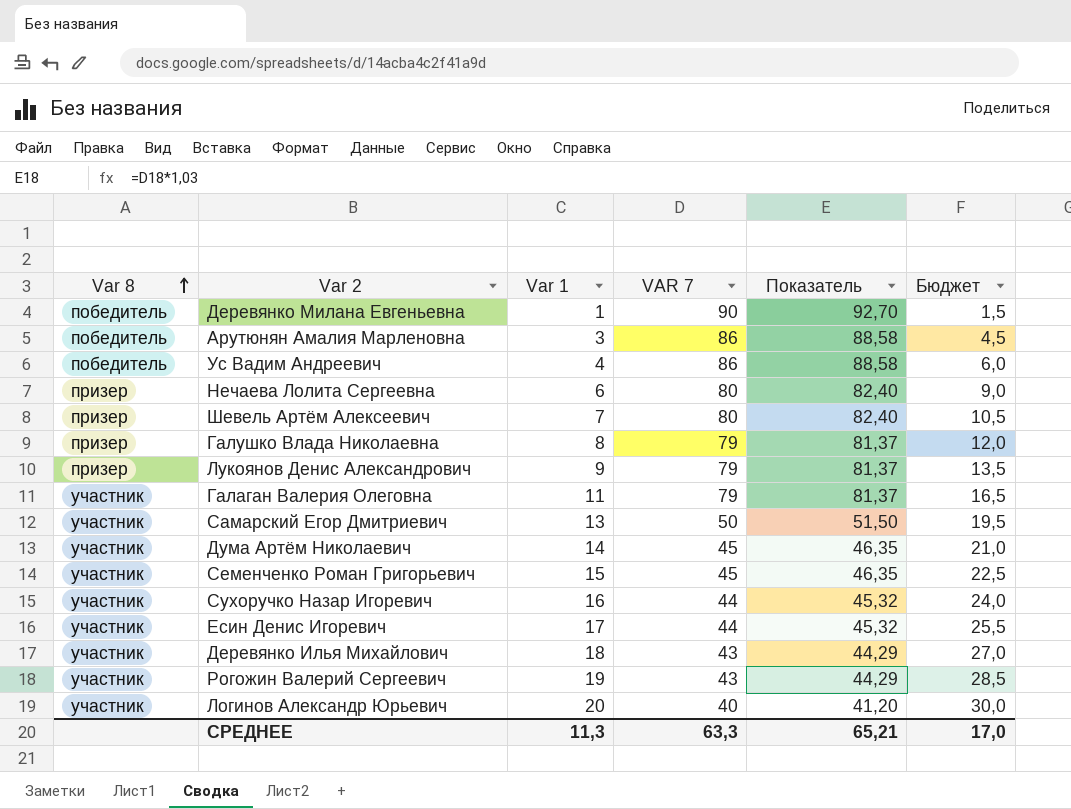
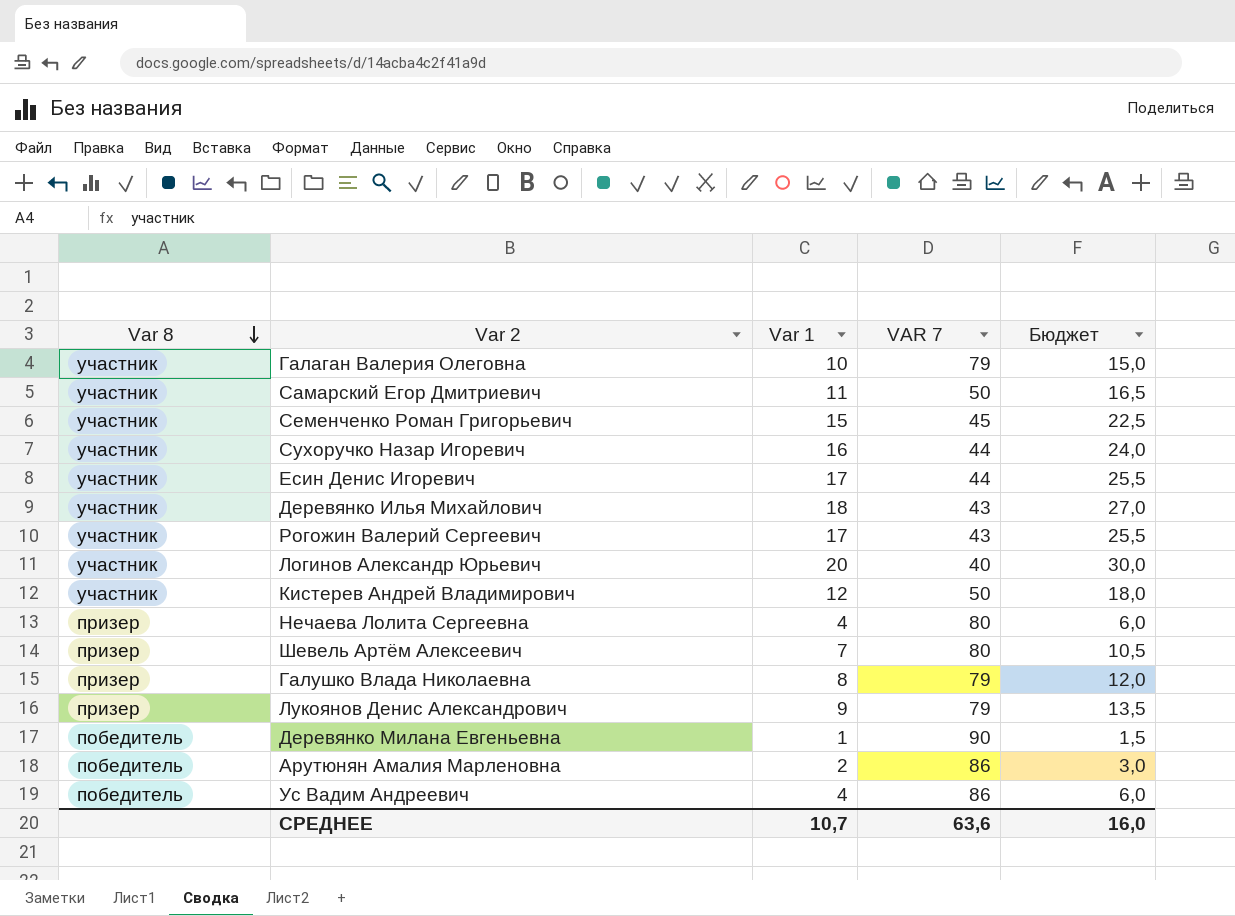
row order: Var 8 ascending -> Var 8 descending
column Показатель | formula: [VAR 7] * 1,03 -> none
row Дума Артём Николаевич: участник | 14 | 45 | 46,35 | 21,0 -> none
Галаган Валерия Олеговна | Var 1: 11 -> 10
Галаган Валерия Олеговна | Бюджет: 16,5 -> 15,0
Самарский Егор Дмитриевич | Var 1: 13 -> 11
Самарский Егор Дмитриевич | Бюджет: 19,5 -> 16,5
Рогожин Валерий Сергеевич | Var 1: 19 -> 17
Рогожин Валерий Сергеевич | Бюджет: 28,5 -> 25,5
row Кистерев Андрей Владимирович: none -> участник | 12 | 50 | 18,0
Нечаева Лолита Сергеевна | Var 1: 6 -> 4
Нечаева Лолита Сергеевна | Бюджет: 9,0 -> 6,0
Арутюнян Амалия Марленовна | Var 1: 3 -> 2
Арутюнян Амалия Марленовна | Бюджет: 4,5 -> 3,0
СРЕДНЕЕ | Var 1: 11,3 -> 10,7
СРЕДНЕЕ | VAR 7: 63,3 -> 63,6
СРЕДНЕЕ | Бюджет: 17,0 -> 16,0

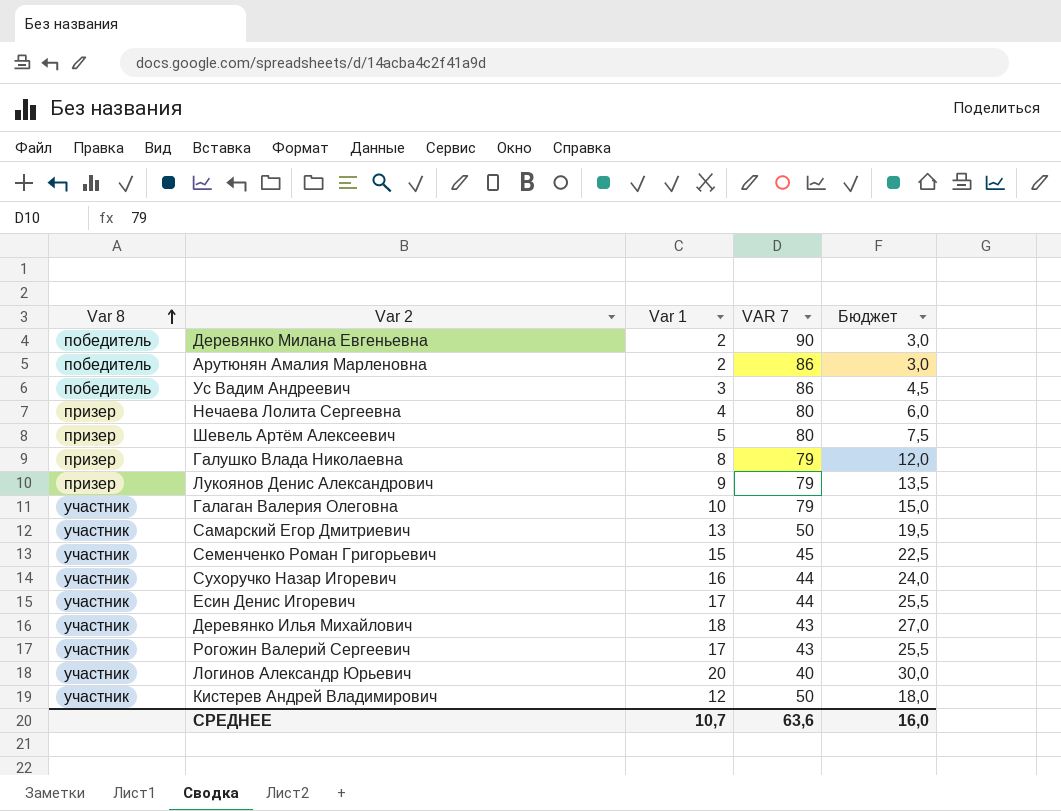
row order: Var 8 descending -> Var 8 ascending
Деревянко Милана Евгеньевна | Var 1: 1 -> 2
Деревянко Милана Евгеньевна | Бюджет: 1,5 -> 3,0
Ус Вадим Андреевич | Var 1: 4 -> 3
Ус Вадим Андреевич | Бюджет: 6,0 -> 4,5
Шевель Артём Алексеевич | Var 1: 7 -> 5
Шевель Артём Алексеевич | Бюджет: 10,5 -> 7,5
Самарский Егор Дмитриевич | Var 1: 11 -> 13
Самарский Егор Дмитриевич | Бюджет: 16,5 -> 19,5

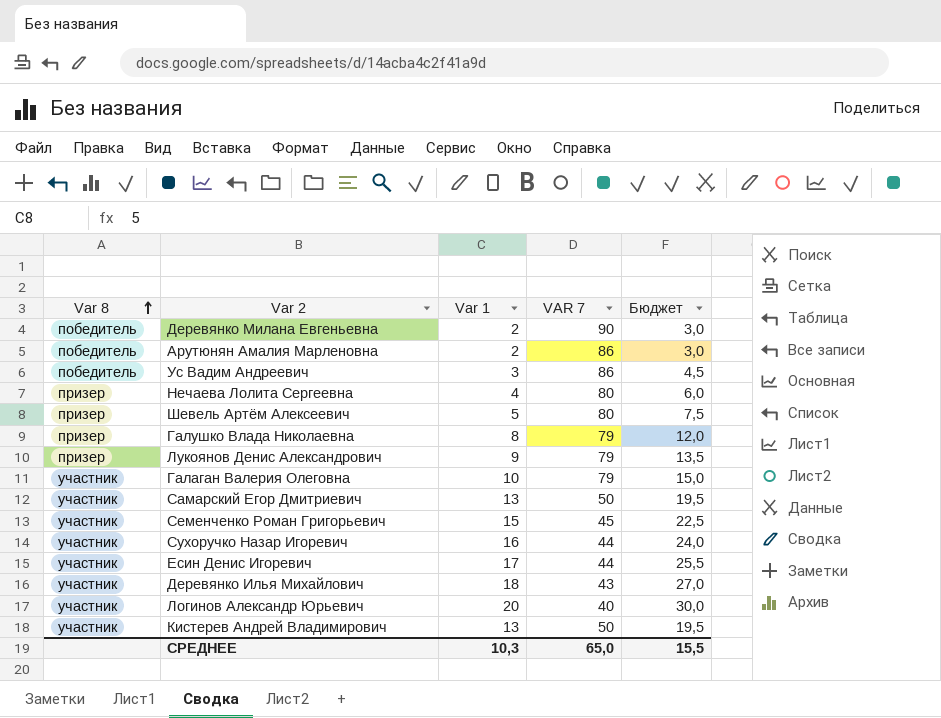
row Рогожин Валерий Сергеевич: участник | 17 | 43 | 25,5 -> none
Кистерев Андрей Владимирович | Var 1: 12 -> 13
Кистерев Андрей Владимирович | Бюджет: 18,0 -> 19,5
СРЕДНЕЕ | Var 1: 10,7 -> 10,3
СРЕДНЕЕ | VAR 7: 63,6 -> 65,0
СРЕДНЕЕ | Бюджет: 16,0 -> 15,5

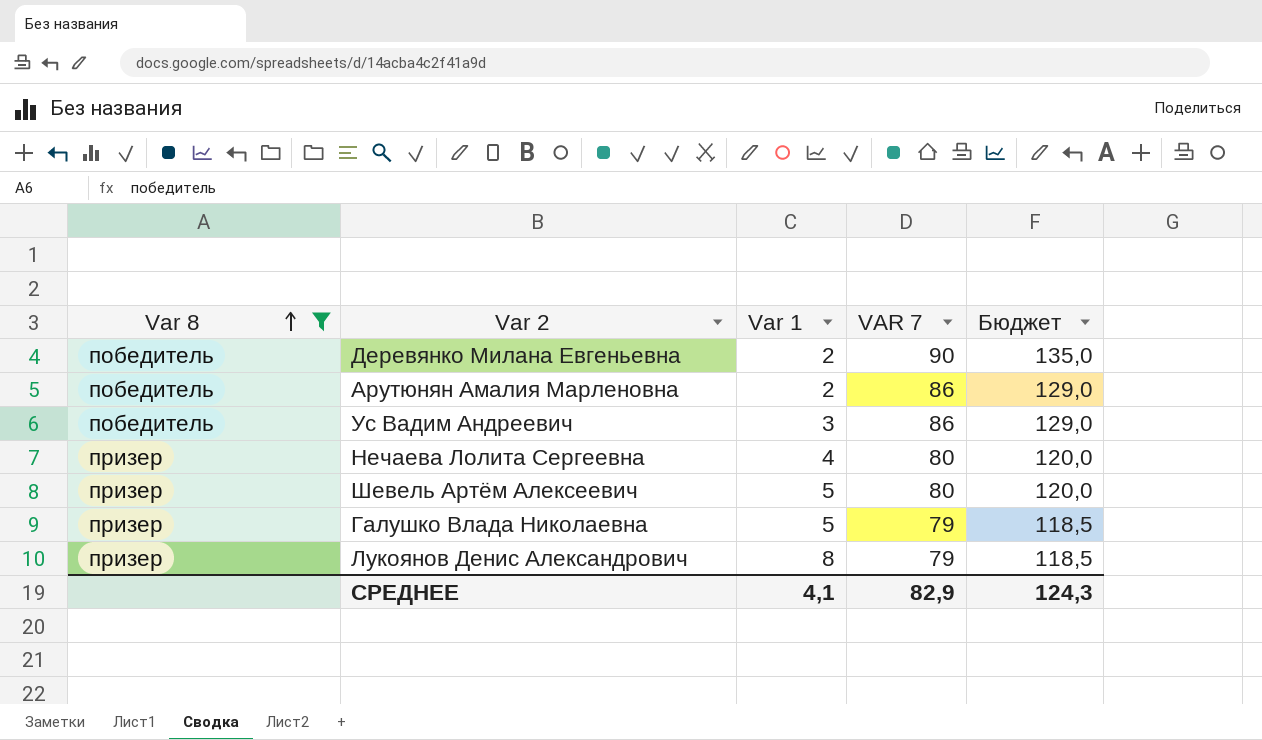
filter: none -> Var 8 != участник
column Бюджет | formula: [Var 1] * 1,5 -> [VAR 7] * 1,5
Галушко Влада Николаевна | Var 1: 8 -> 5
Лукоянов Денис Александрович | Var 1: 9 -> 8
СРЕДНЕЕ | Var 1: 10,3 -> 4,1
СРЕДНЕЕ | VAR 7: 65,0 -> 82,9
СРЕДНЕЕ | Бюджет: 15,5 -> 124,3

